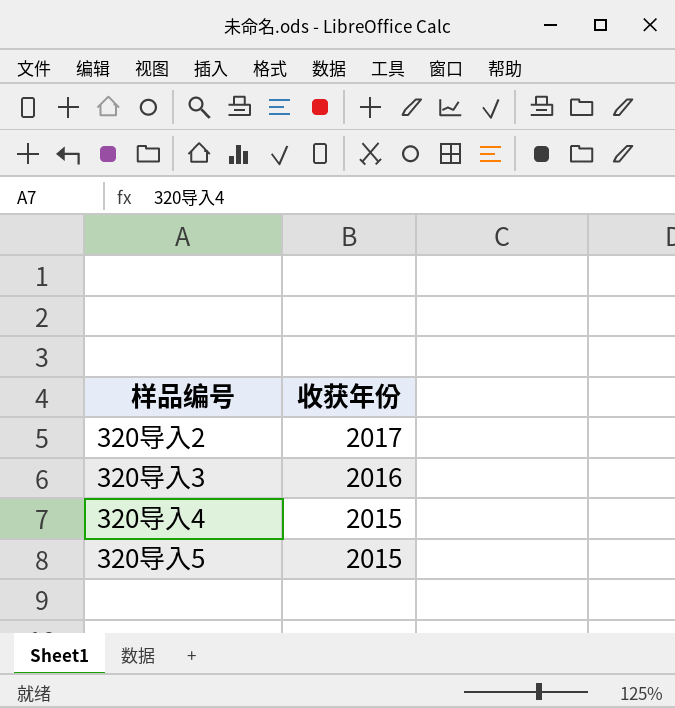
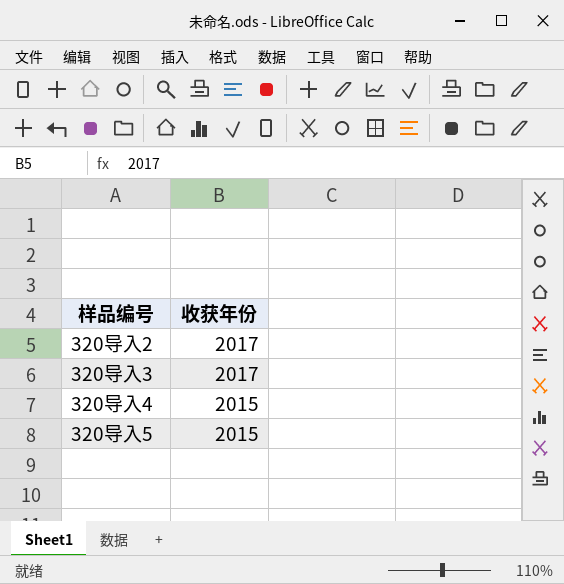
320导入3 | 收获年份: 2016 -> 2017

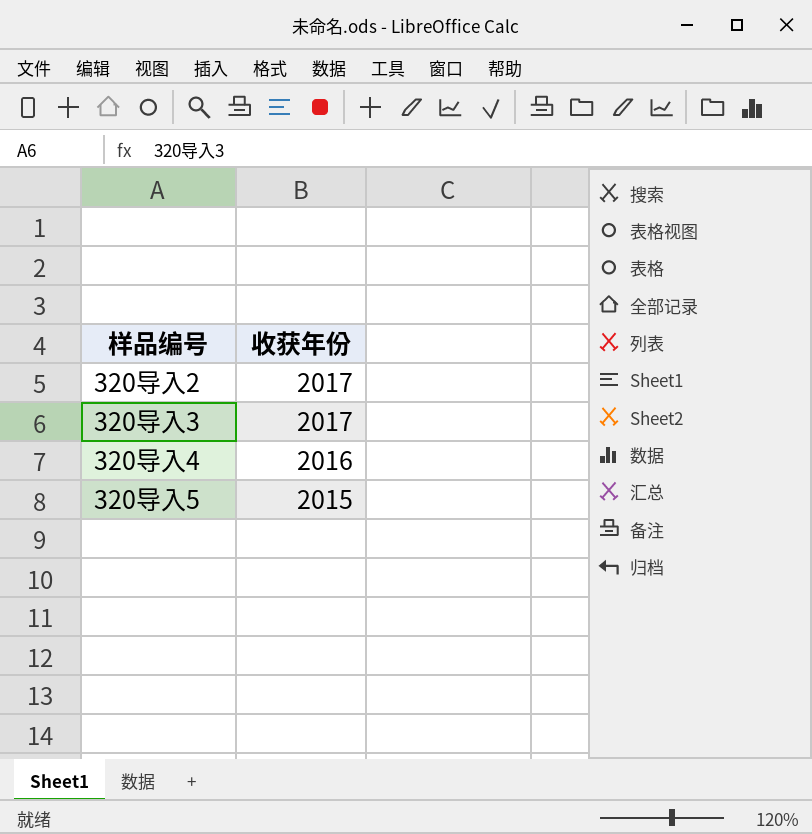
320导入4 | 收获年份: 2015 -> 2016

